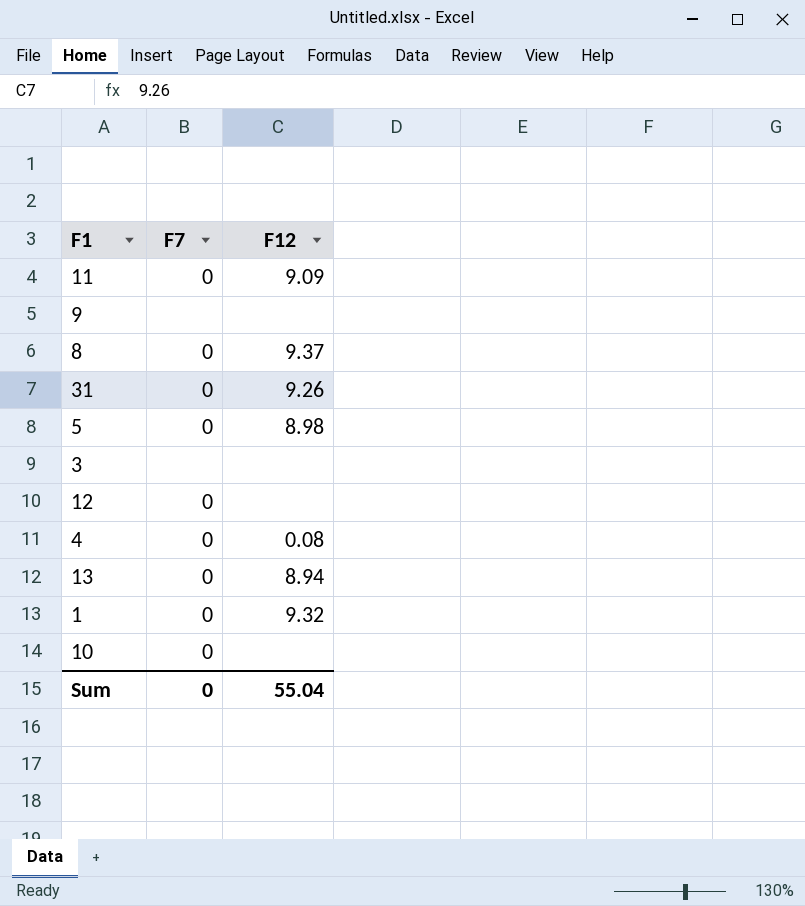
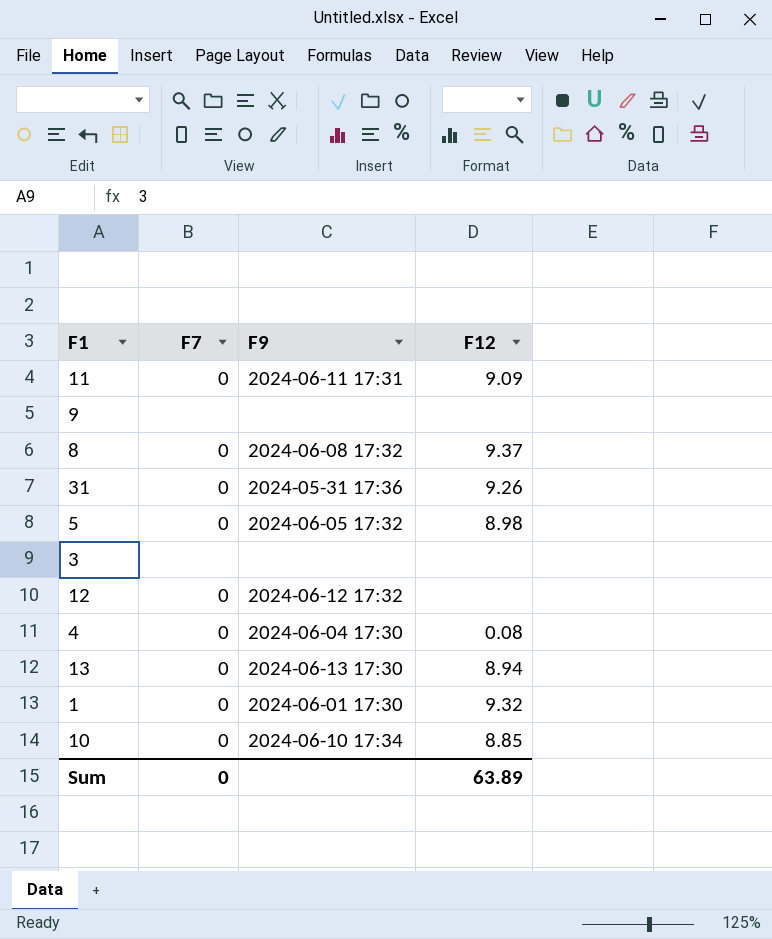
column F9 | position: none -> 3
10 | F12: none -> 8.85
Sum | F12: 55.04 -> 63.89

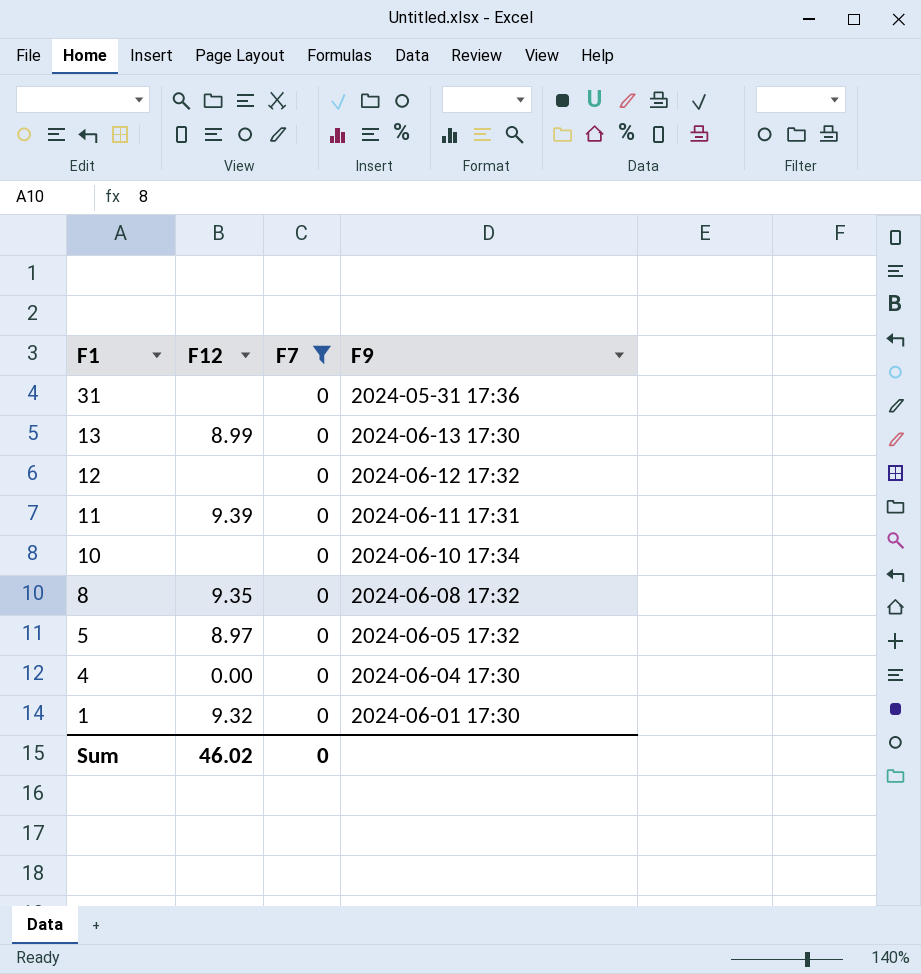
filter: none -> F7 = 0
row order: none -> F1 descending
column F12 | position: 4 -> 2
31 | F12: 9.26 -> none
13 | F12: 8.94 -> 8.99
11 | F12: 9.09 -> 9.39
10 | F12: 8.85 -> none
8 | F12: 9.37 -> 9.35
5 | F12: 8.98 -> 8.97
4 | F12: 0.08 -> 0.00
Sum | F12: 63.89 -> 46.02

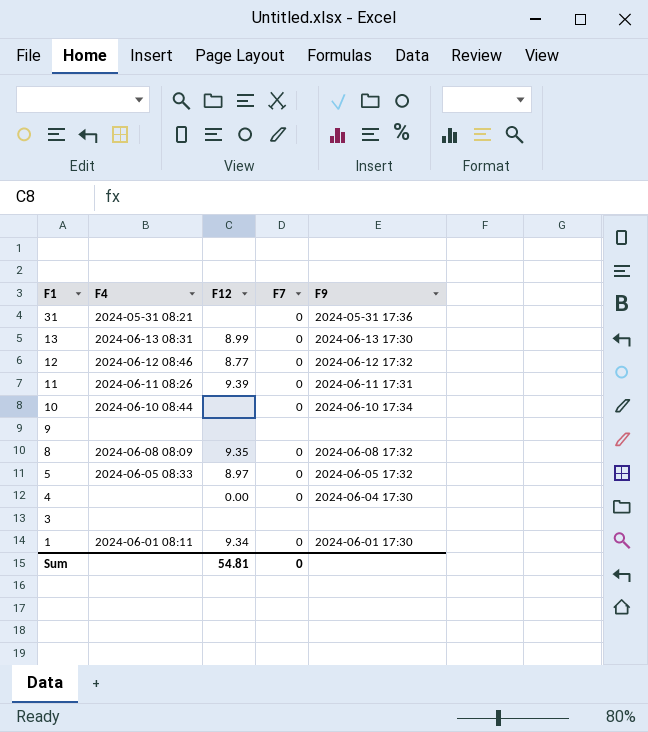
filter: F7 = 0 -> none
column F4 | position: none -> 2
12 | F12: none -> 8.77
1 | F12: 9.32 -> 9.34
Sum | F12: 46.02 -> 54.81

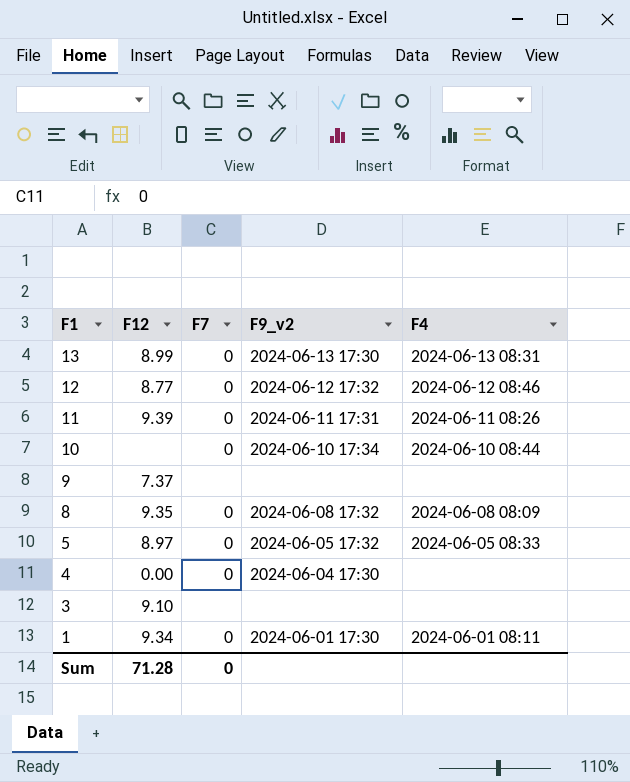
column name: F9 -> F9_v2
column F4 | position: 2 -> 5
row 31: 2024-05-31 08:21 | none | 0 | 2024-05-31 17:36 -> none
9 | F12: none -> 7.37
3 | F12: none -> 9.10
Sum | F12: 54.81 -> 71.28

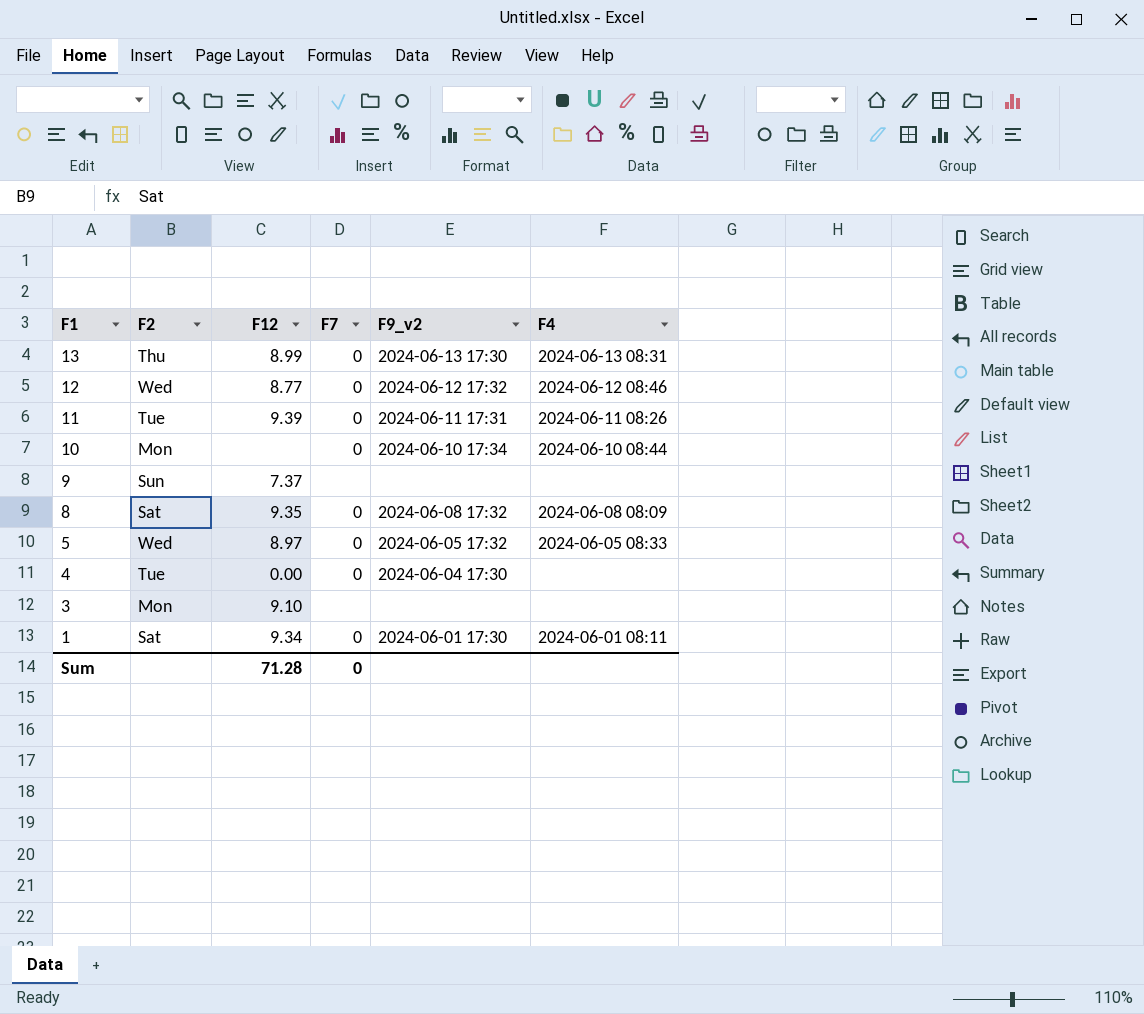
column F2 | position: none -> 2

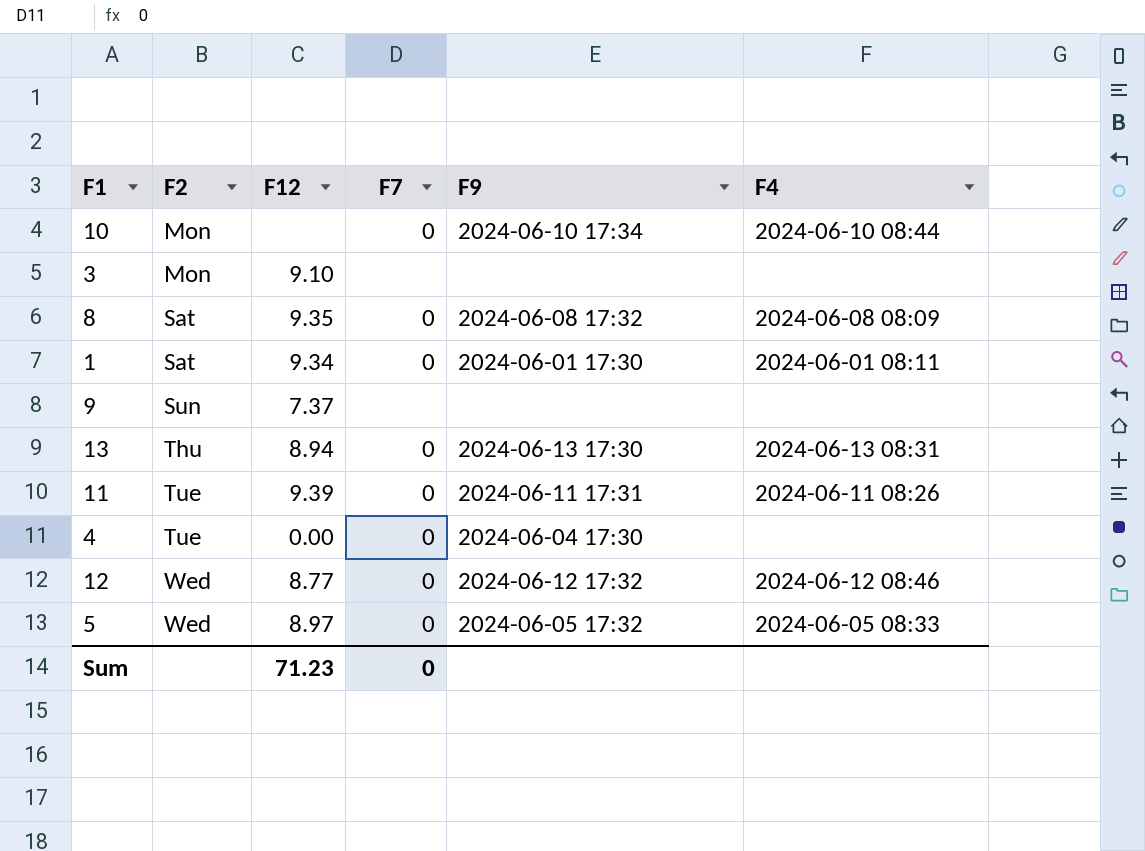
row order: F1 descending -> F2 ascending
column name: F9_v2 -> F9
13 | F12: 8.99 -> 8.94
Sum | F12: 71.28 -> 71.23

